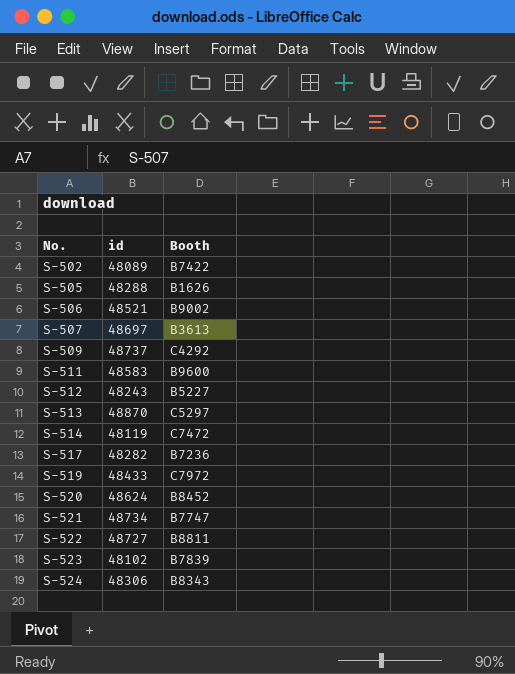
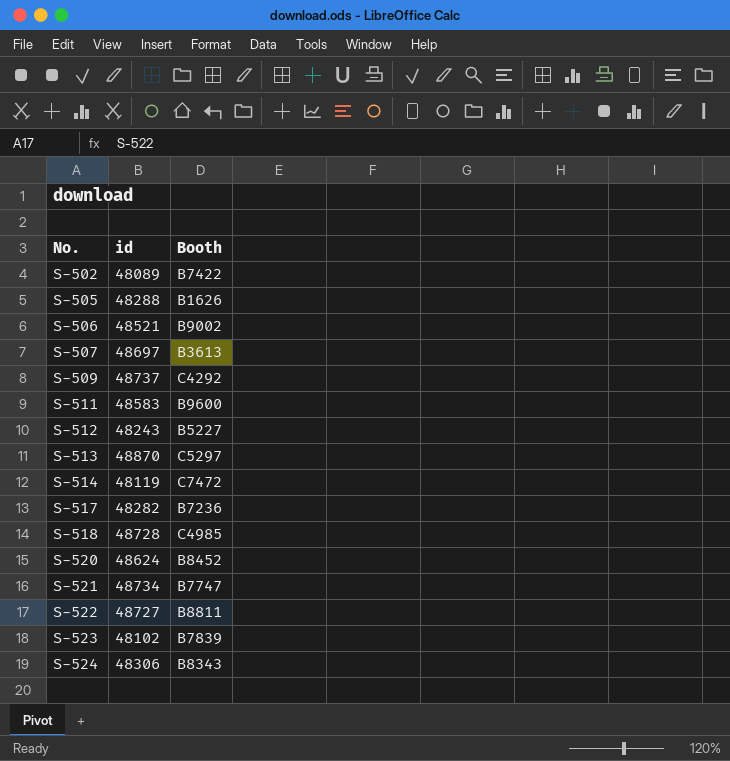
row S-519: 48433 | C7972 -> none
row S-518: none -> 48728 | C4985

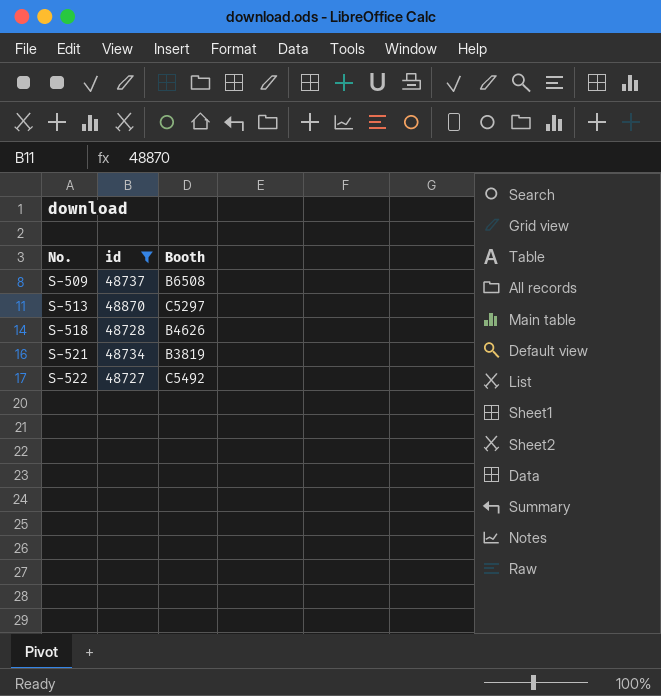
filter: none -> id >= 48727
S-509 | Booth: C4292 -> B6508
S-518 | Booth: C4985 -> B4626
S-521 | Booth: B7747 -> B3819
S-522 | Booth: B8811 -> C5492

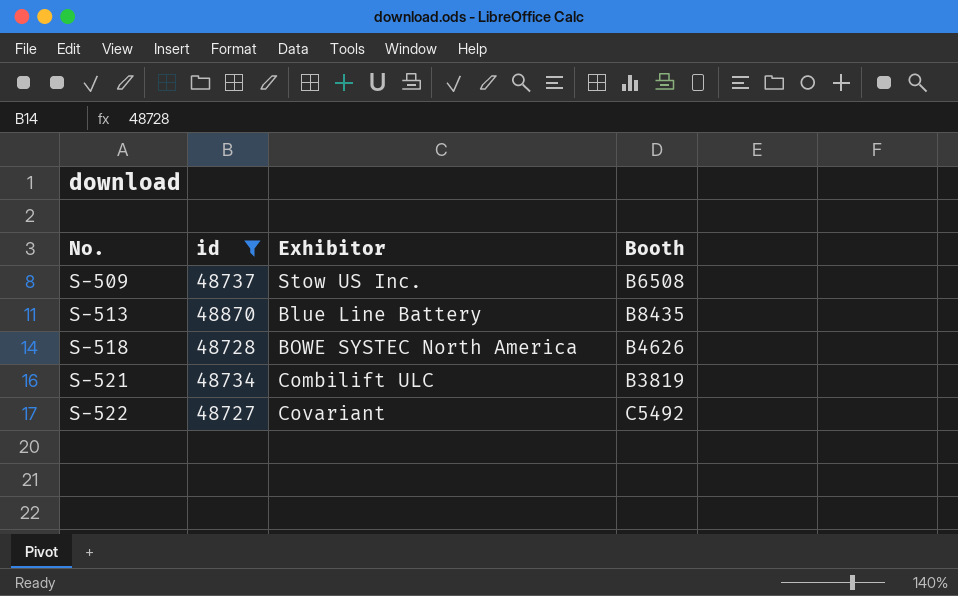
column Exhibitor | position: none -> 3
S-513 | Booth: C5297 -> B8435

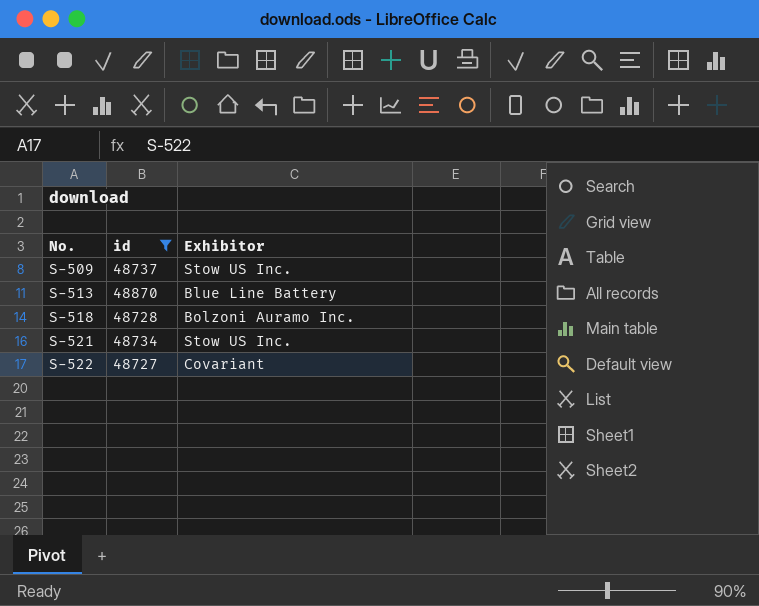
column Booth | position: 4 -> none
S-518 | Exhibitor: BOWE SYSTEC North America -> Bolzoni Auramo Inc.
S-521 | Exhibitor: Combilift ULC -> Stow US Inc.

